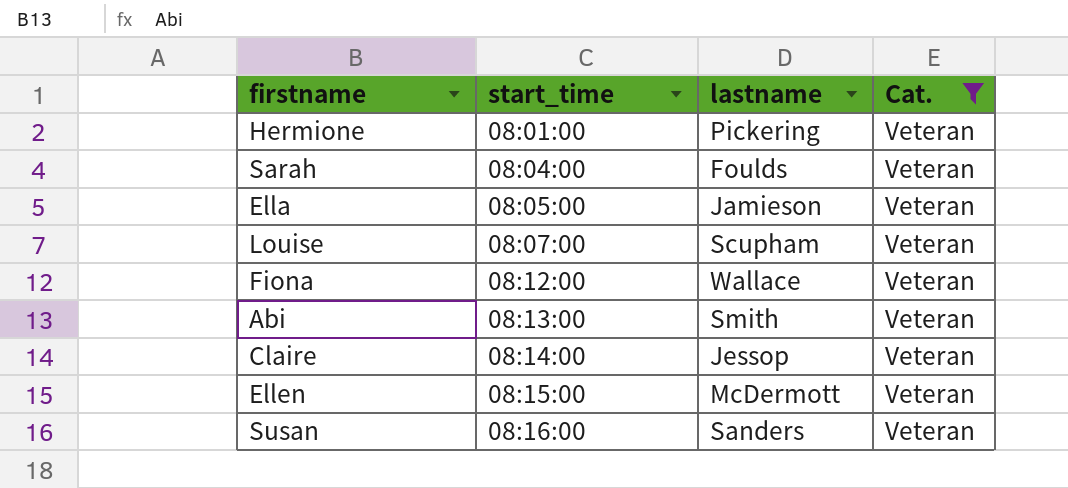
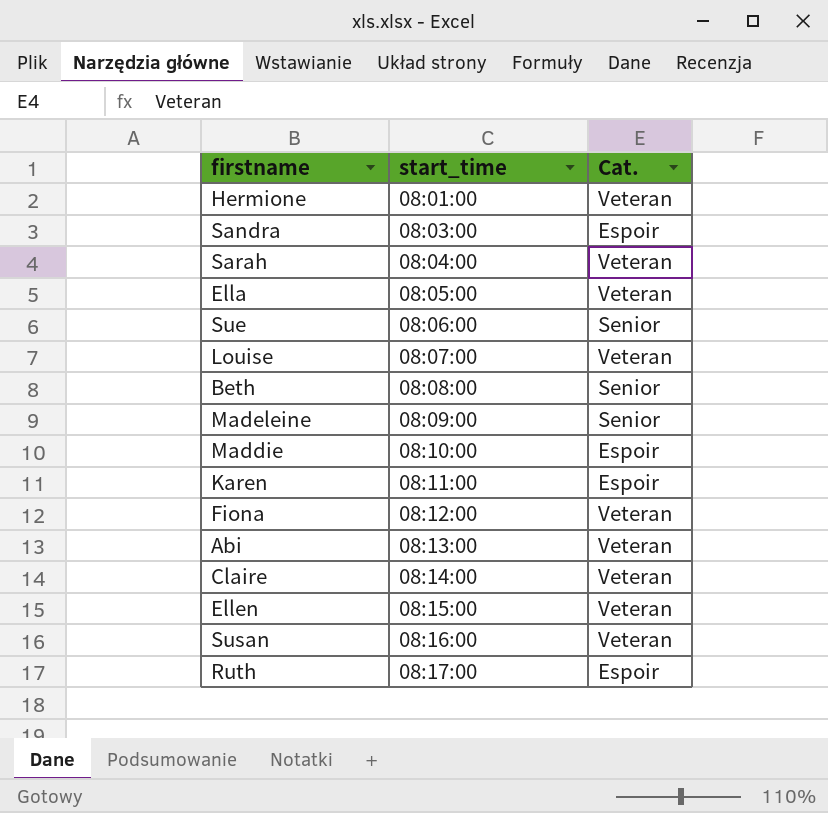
filter: Cat. = Veteran -> none
column lastname | position: 3 -> none

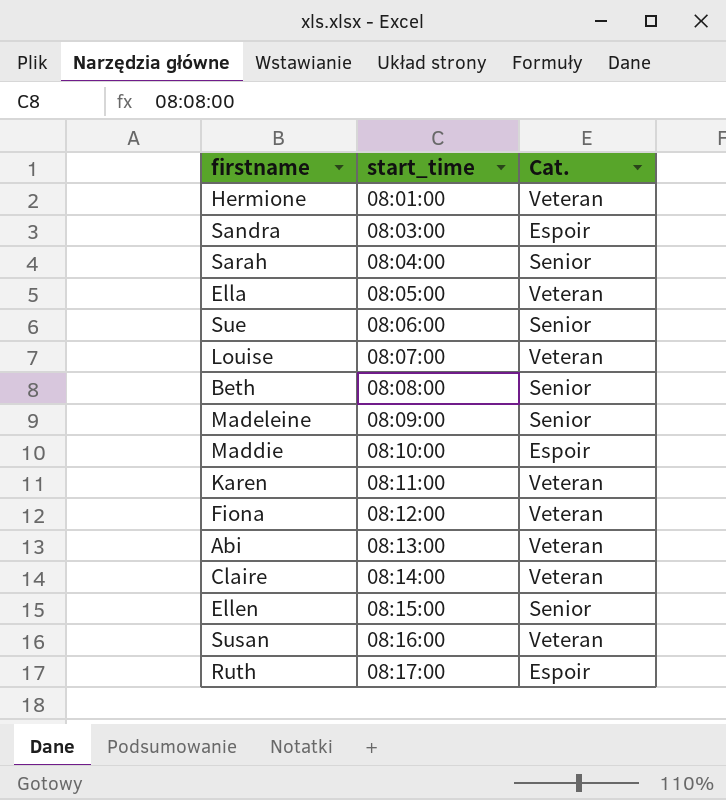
Sarah | Cat.: Veteran -> Senior
Karen | Cat.: Espoir -> Veteran
Ellen | Cat.: Veteran -> Senior

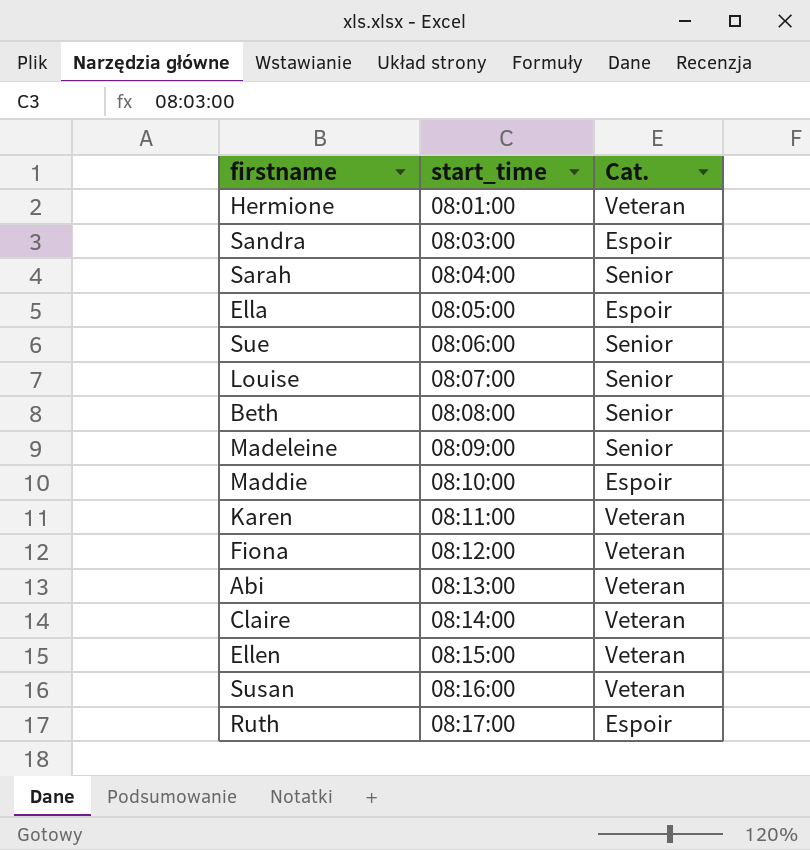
Ella | Cat.: Veteran -> Espoir
Louise | Cat.: Veteran -> Senior
Ellen | Cat.: Senior -> Veteran

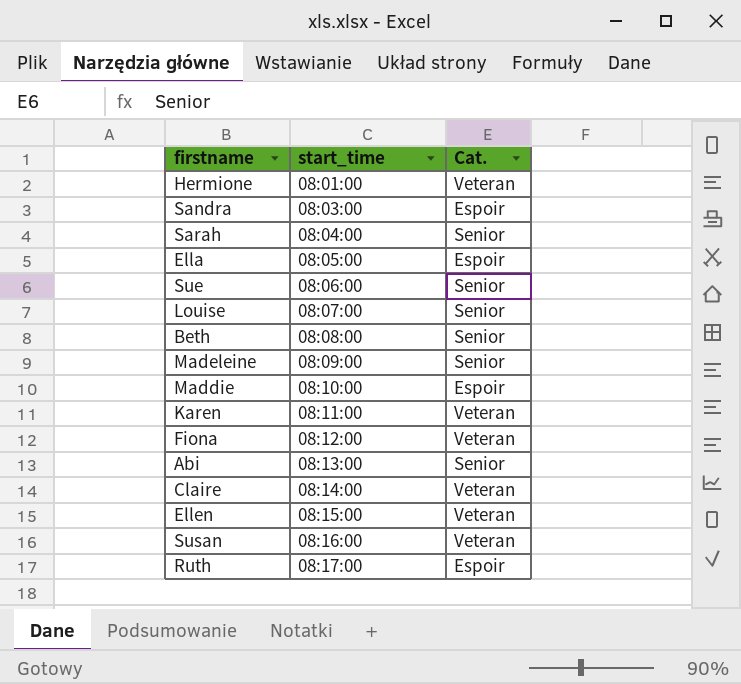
Abi | Cat.: Veteran -> Senior

